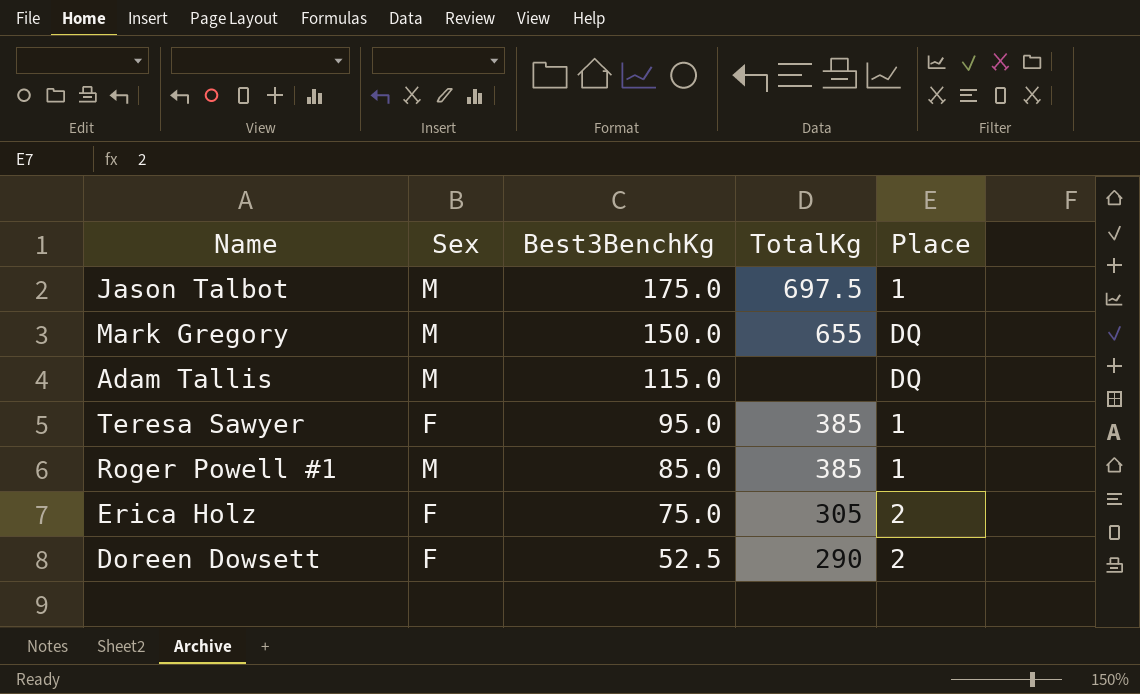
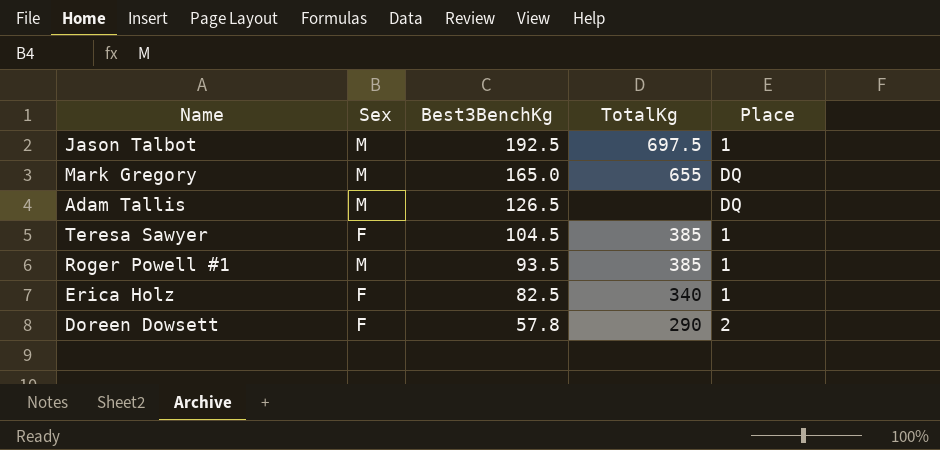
Jason Talbot | Best3BenchKg: 175.0 -> 192.5
Mark Gregory | Best3BenchKg: 150.0 -> 165.0
Adam Tallis | Best3BenchKg: 115.0 -> 126.5
Teresa Sawyer | Best3BenchKg: 95.0 -> 104.5
Roger Powell #1 | Best3BenchKg: 85.0 -> 93.5
Erica Holz | Best3BenchKg: 75.0 -> 82.5
Erica Holz | TotalKg: 305 -> 340
Erica Holz | Place: 2 -> 1
Doreen Dowsett | Best3BenchKg: 52.5 -> 57.8

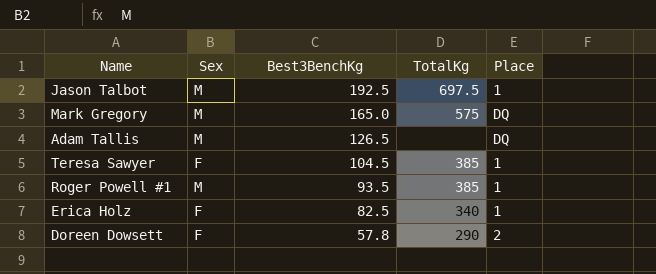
Mark Gregory | TotalKg: 655 -> 575

